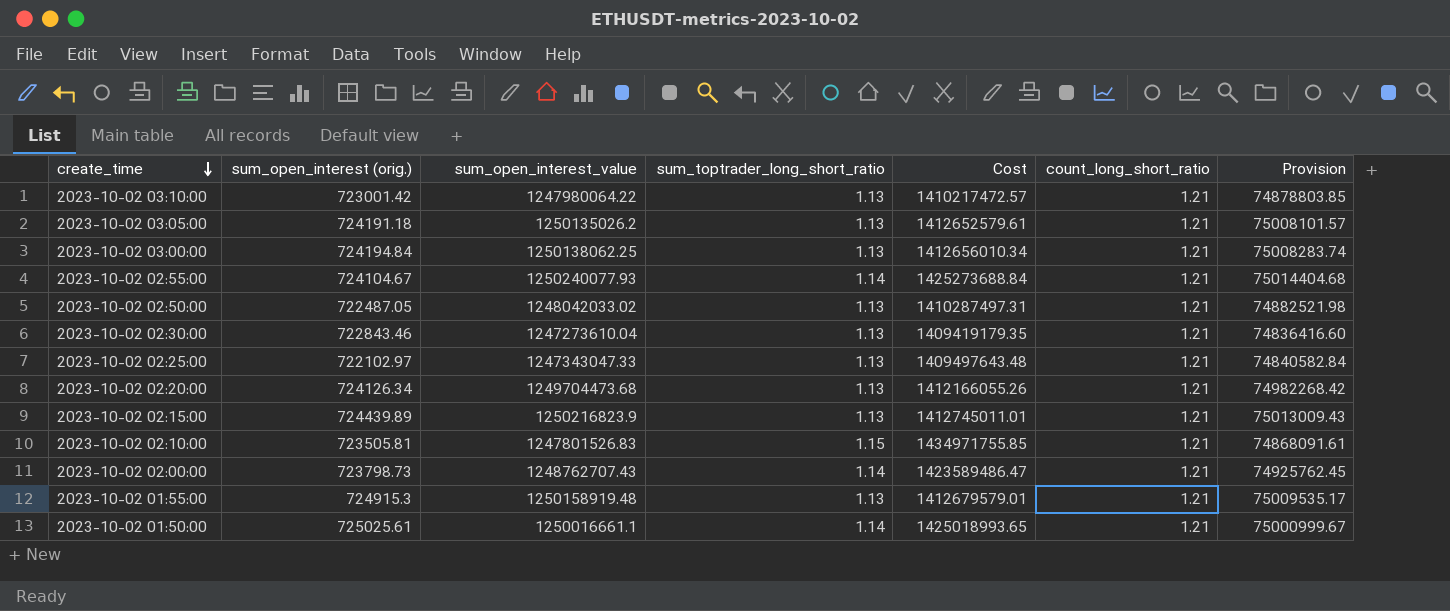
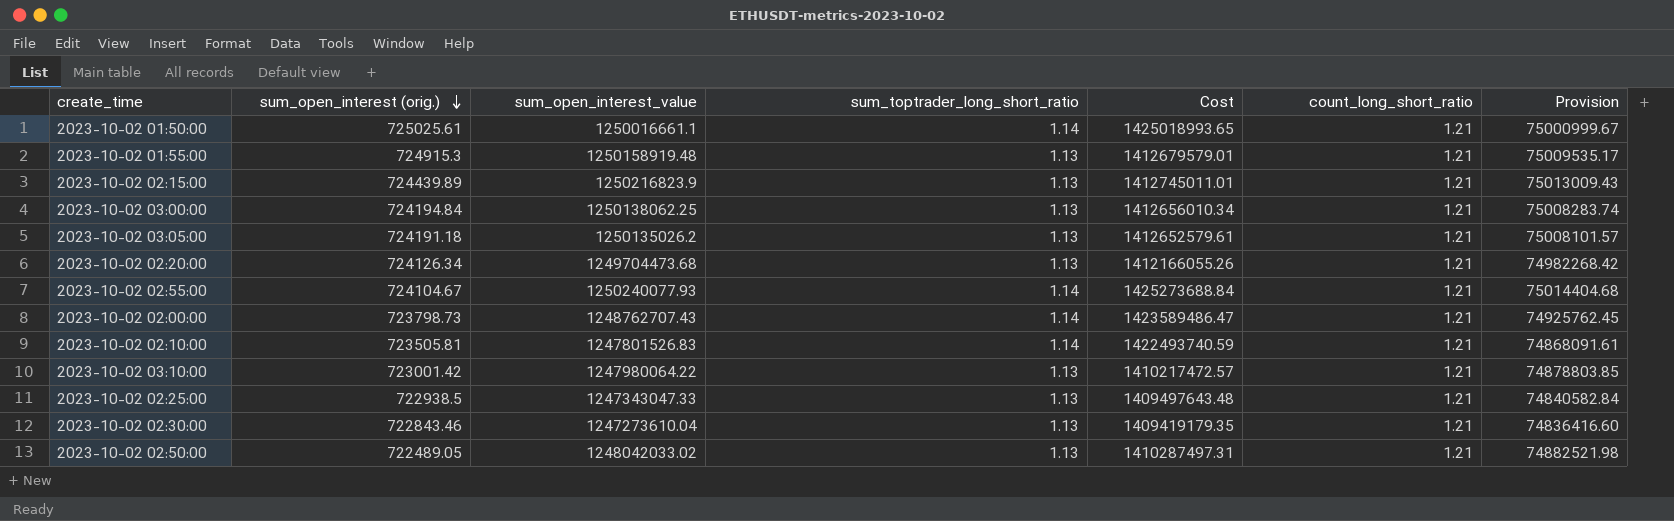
row order: create_time descending -> sum_open_interest (orig.) descending
2023-10-02 02:10:00 | sum_toptrader_long_short_ratio: 1.15 -> 1.14
2023-10-02 02:10:00 | Cost: 1434971755.85 -> 1422493740.59
2023-10-02 02:25:00 | sum_open_interest (orig.): 722102.97 -> 722938.5
2023-10-02 02:50:00 | sum_open_interest (orig.): 722487.05 -> 722489.05

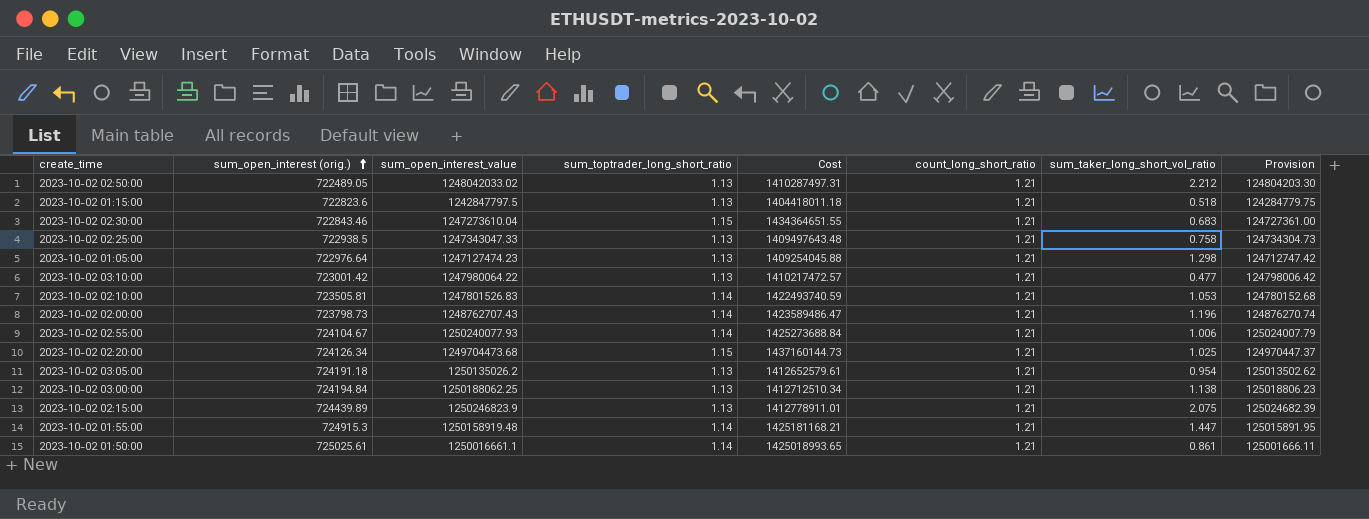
row order: sum_open_interest (orig.) descending -> sum_open_interest (orig.) ascending
column sum_taker_long_short_vol_ratio | position: none -> 7
column Provision | formula: [sum_open_interest_value] * 0.06 -> [sum_open_interest_value] * 0.1
row 2023-10-02 01:15:00: none -> 722823.6 | 1242847797.5 | 1.13 | 1404418011.18 | 1.21 | 0.518 | 124284779.75
2023-10-02 02:30:00 | sum_toptrader_long_short_ratio: 1.13 -> 1.15
2023-10-02 02:30:00 | Cost: 1409419179.35 -> 1434364651.55
row 2023-10-02 01:05:00: none -> 722976.64 | 1247127474.23 | 1.13 | 1409254045.88 | 1.21 | 1.298 | 124712747.42
2023-10-02 02:20:00 | sum_toptrader_long_short_ratio: 1.13 -> 1.15
2023-10-02 02:20:00 | Cost: 1412166055.26 -> 1437160144.73
2023-10-02 03:00:00 | sum_open_interest_value: 1250138062.25 -> 1250188062.25
2023-10-02 03:00:00 | Cost: 1412656010.34 -> 1412712510.34
2023-10-02 02:15:00 | sum_open_interest_value: 1250216823.9 -> 1250246823.9
2023-10-02 02:15:00 | Cost: 1412745011.01 -> 1412778911.01
2023-10-02 01:55:00 | sum_toptrader_long_short_ratio: 1.13 -> 1.14
2023-10-02 01:55:00 | Cost: 1412679579.01 -> 1425181168.21

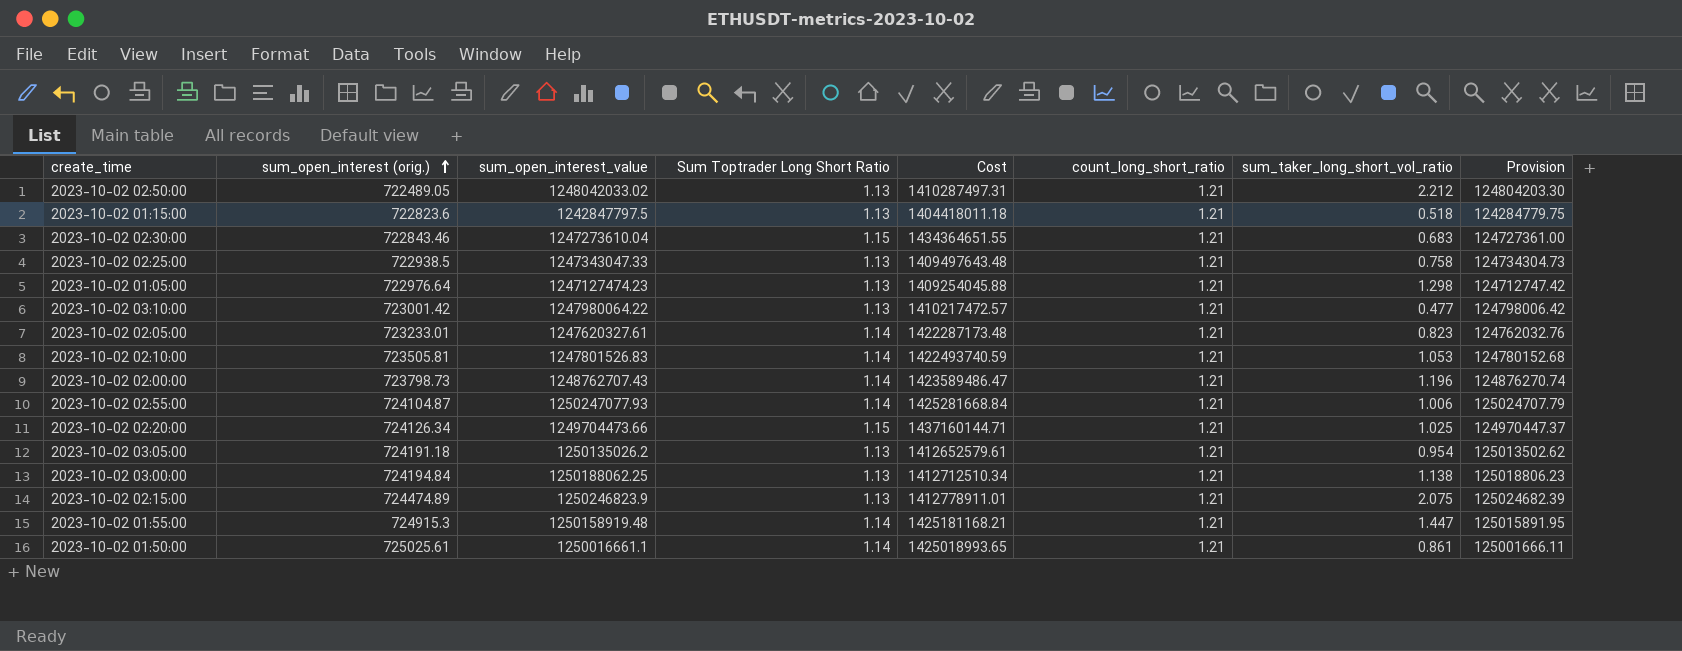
column name: sum_toptrader_long_short_ratio -> Sum Toptrader Long Short Ratio
row 2023-10-02 02:05:00: none -> 723233.01 | 1247620327.61 | 1.14 | 1422287173.48 | 1.21 | 0.823 | 124762032.76
2023-10-02 02:55:00 | sum_open_interest (orig.): 724104.67 -> 724104.87
2023-10-02 02:55:00 | sum_open_interest_value: 1250240077.93 -> 1250247077.93
2023-10-02 02:55:00 | Cost: 1425273688.84 -> 1425281668.84
2023-10-02 02:55:00 | Provision: 125024007.79 -> 125024707.79
2023-10-02 02:20:00 | sum_open_interest_value: 1249704473.68 -> 1249704473.66
2023-10-02 02:20:00 | Cost: 1437160144.73 -> 1437160144.71
2023-10-02 02:15:00 | sum_open_interest (orig.): 724439.89 -> 724474.89

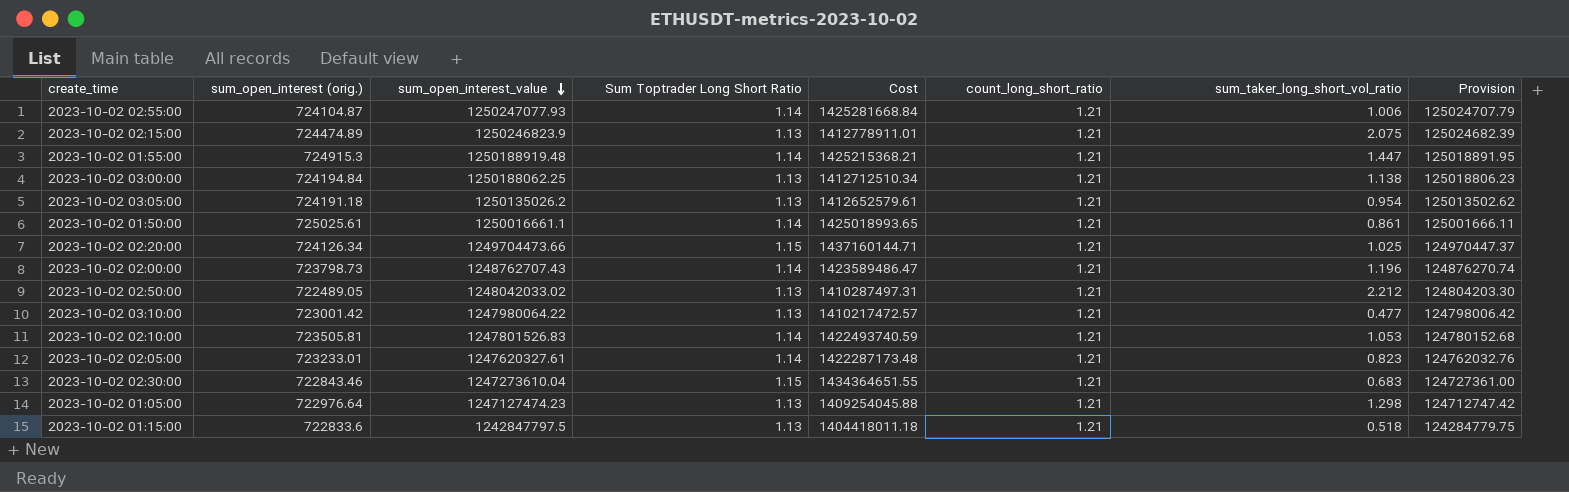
row order: sum_open_interest (orig.) ascending -> sum_open_interest_value descending
row 2023-10-02 02:25:00: 722938.5 | 1247343047.33 | 1.13 | 1409497643.48 | 1.21 | 0.758 | 124734304.73 -> none
2023-10-02 01:55:00 | sum_open_interest_value: 1250158919.48 -> 1250188919.48
2023-10-02 01:55:00 | Cost: 1425181168.21 -> 1425215368.21
2023-10-02 01:55:00 | Provision: 125015891.95 -> 125018891.95
2023-10-02 01:15:00 | sum_open_interest (orig.): 722823.6 -> 722833.6

